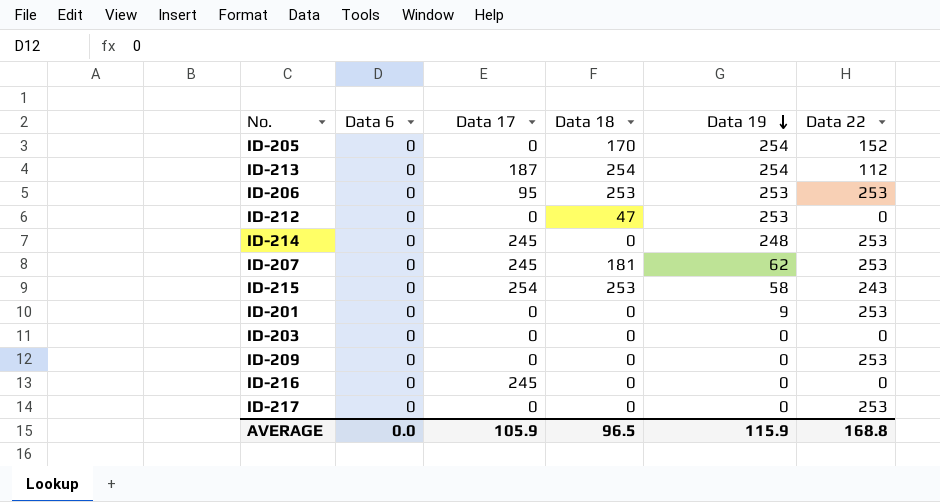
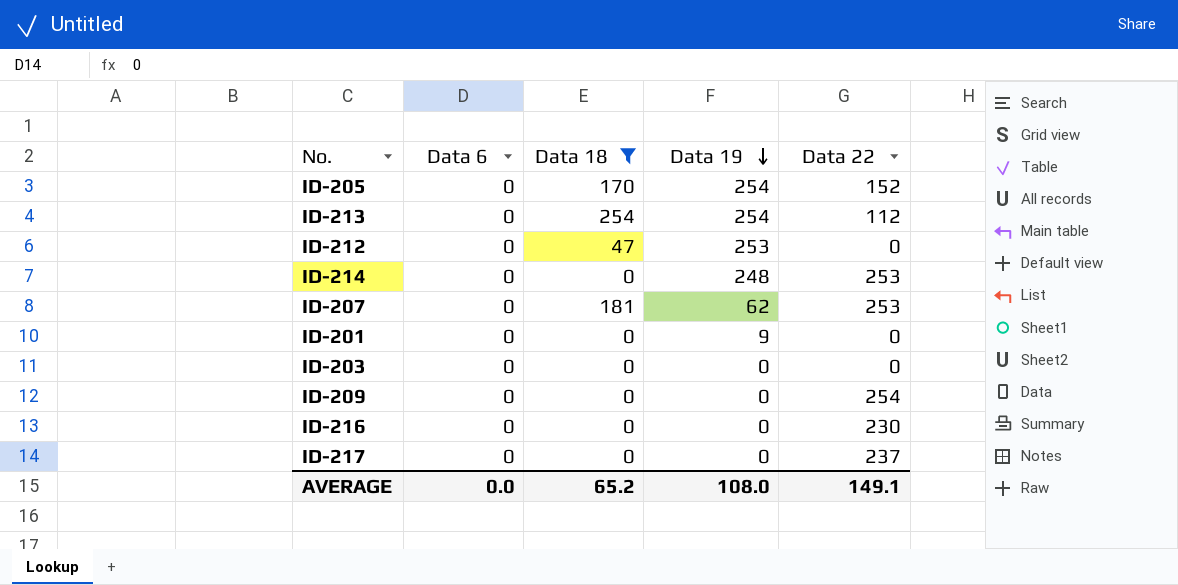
filter: none -> Data 18 != 253
column Data 17 | position: 3 -> none
ID-201 | Data 22: 253 -> 0
ID-209 | Data 22: 253 -> 254
ID-216 | Data 22: 0 -> 230
ID-217 | Data 22: 253 -> 237
AVERAGE | Data 18: 96.5 -> 65.2
AVERAGE | Data 19: 115.9 -> 108.0
AVERAGE | Data 22: 168.8 -> 149.1

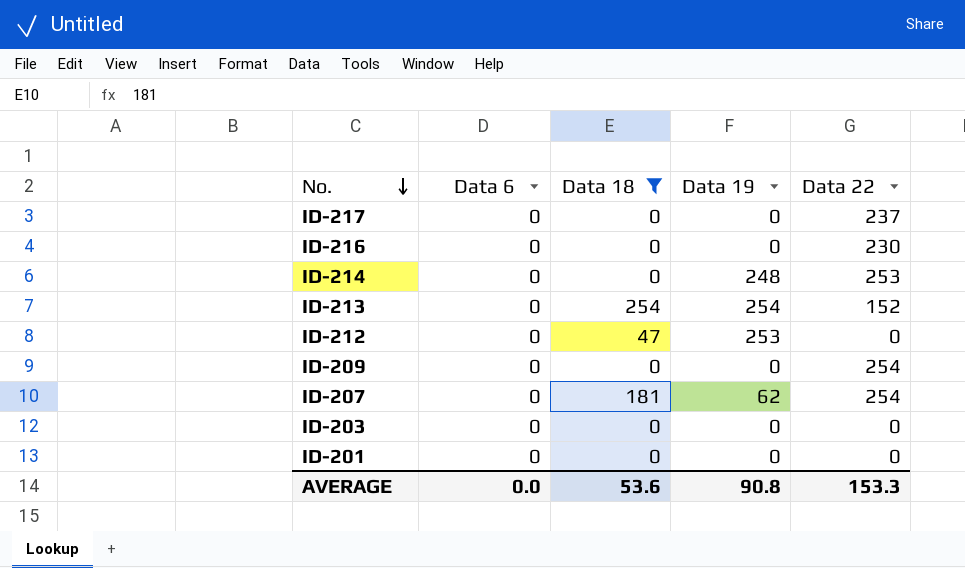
row order: Data 19 descending -> No. descending
row ID-205: 0 | 170 | 254 | 152 -> none
ID-213 | Data 22: 112 -> 152
ID-207 | Data 22: 253 -> 254
ID-201 | Data 19: 9 -> 0
AVERAGE | Data 18: 65.2 -> 53.6
AVERAGE | Data 19: 108.0 -> 90.8
AVERAGE | Data 22: 149.1 -> 153.3

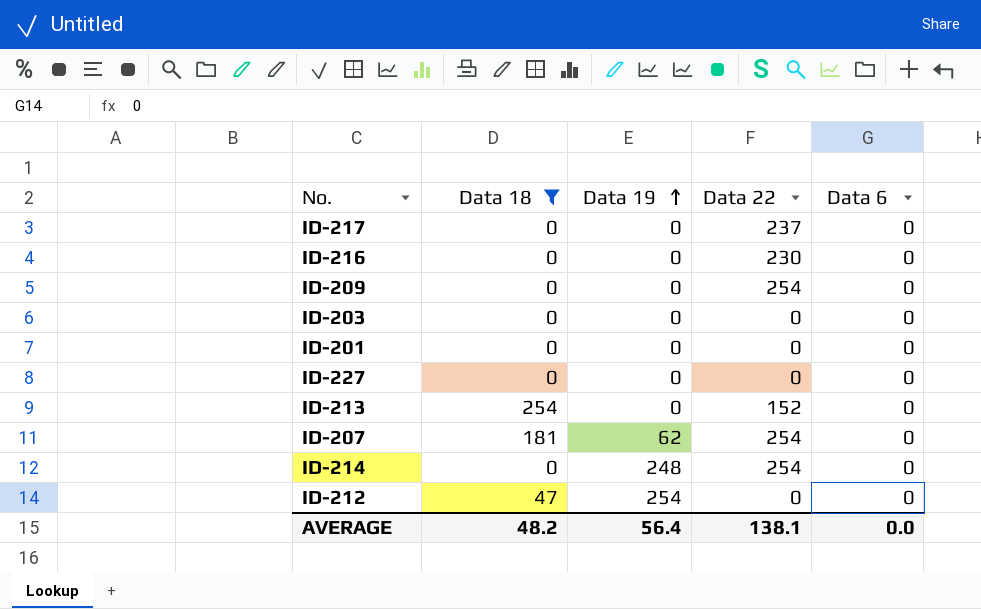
row order: No. descending -> Data 19 ascending
column Data 6 | position: 2 -> 5
row ID-227: none -> 0 | 0 | 0 | 0
ID-213 | Data 19: 254 -> 0
ID-214 | Data 22: 253 -> 254
ID-212 | Data 19: 253 -> 254
AVERAGE | Data 18: 53.6 -> 48.2
AVERAGE | Data 19: 90.8 -> 56.4
AVERAGE | Data 22: 153.3 -> 138.1

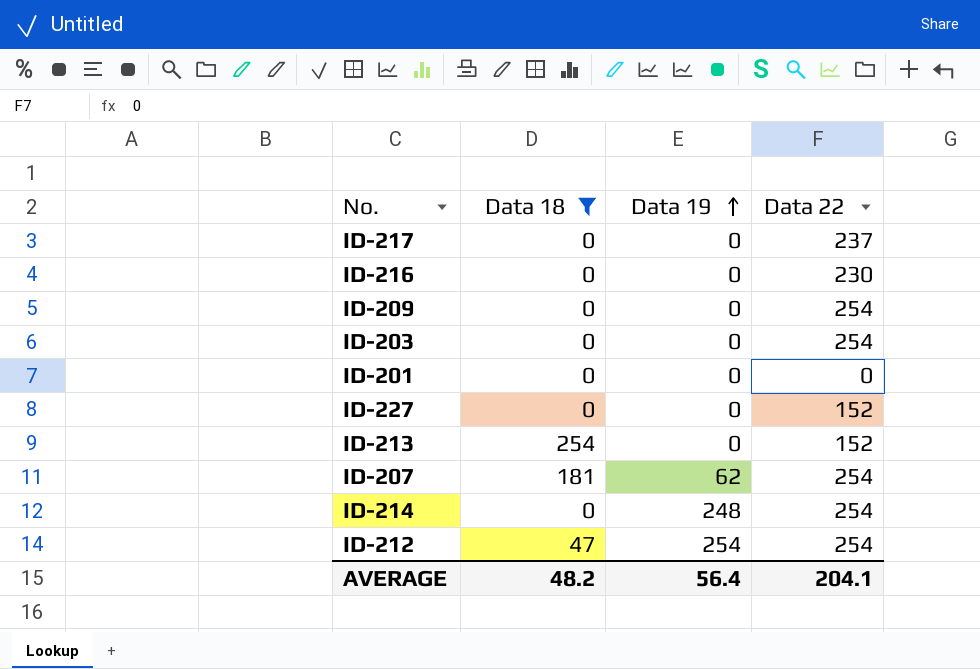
column Data 6 | position: 5 -> none
ID-203 | Data 22: 0 -> 254
ID-227 | Data 22: 0 -> 152
ID-212 | Data 22: 0 -> 254
AVERAGE | Data 22: 138.1 -> 204.1

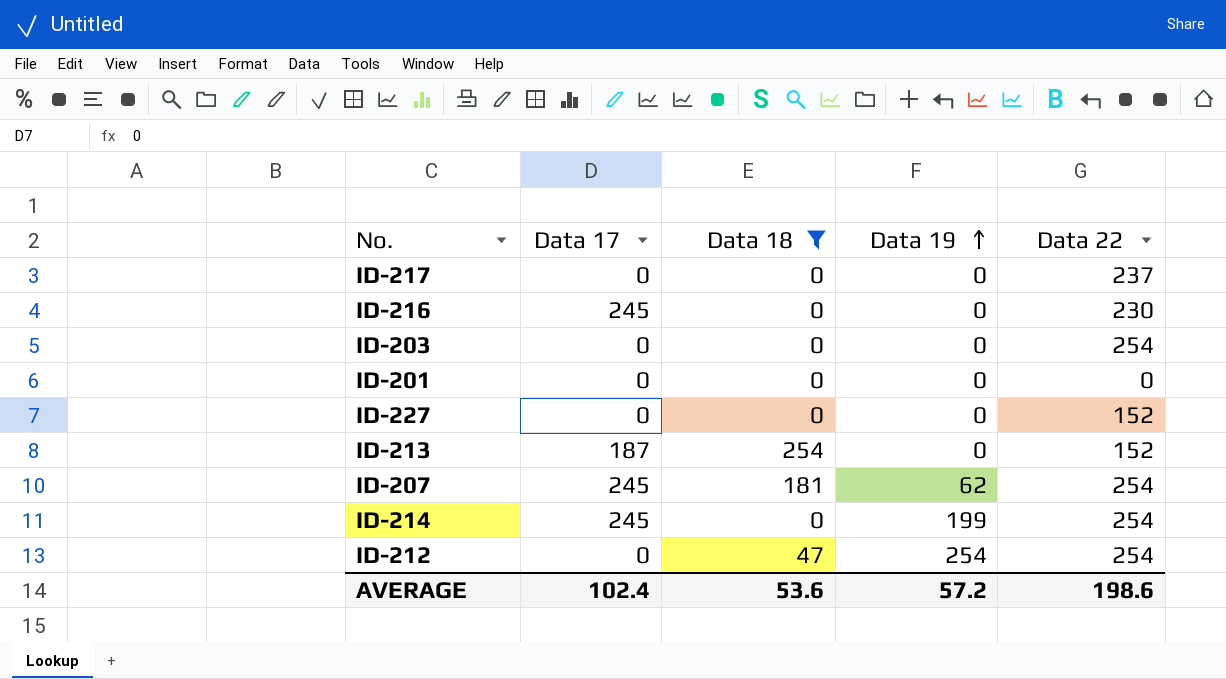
column Data 17 | position: none -> 2
row ID-209: 0 | 0 | 254 -> none
ID-214 | Data 19: 248 -> 199
AVERAGE | Data 18: 48.2 -> 53.6
AVERAGE | Data 19: 56.4 -> 57.2
AVERAGE | Data 22: 204.1 -> 198.6

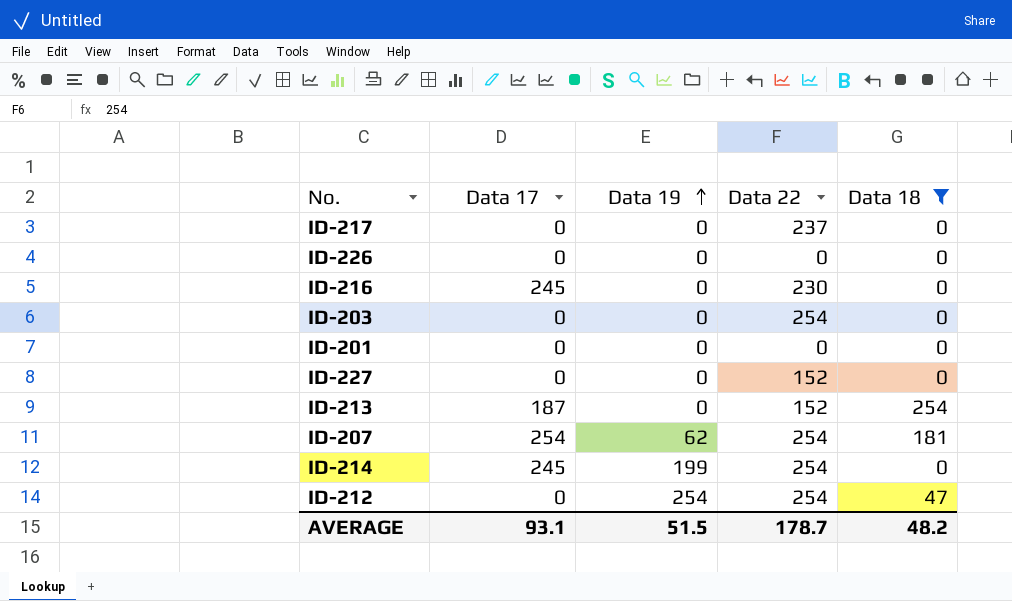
column Data 18 | position: 3 -> 5
row ID-226: none -> 0 | 0 | 0 | 0
ID-207 | Data 17: 245 -> 254
AVERAGE | Data 17: 102.4 -> 93.1
AVERAGE | Data 19: 57.2 -> 51.5
AVERAGE | Data 22: 198.6 -> 178.7
AVERAGE | Data 18: 53.6 -> 48.2

